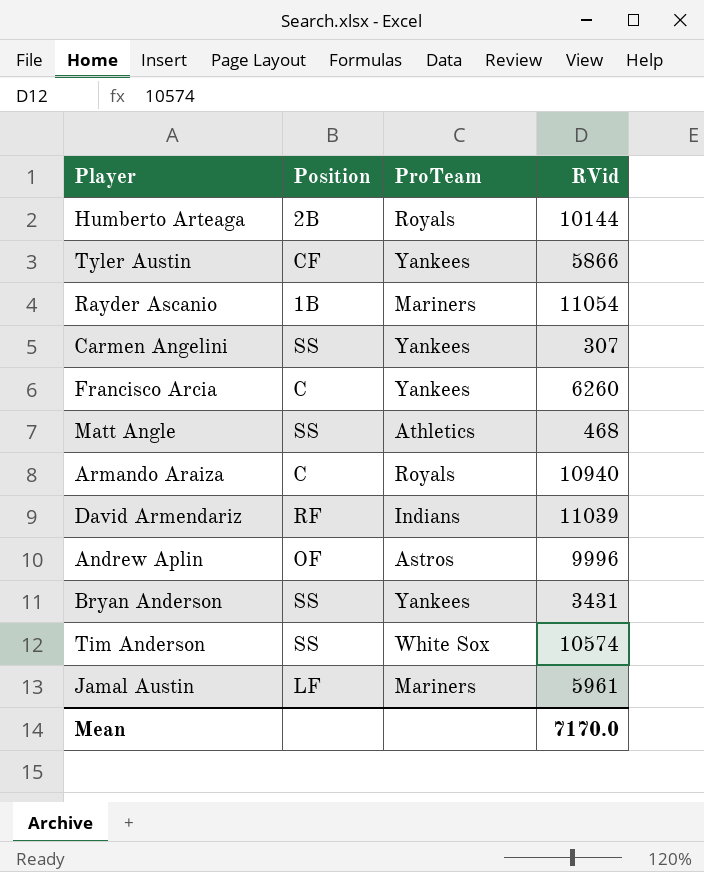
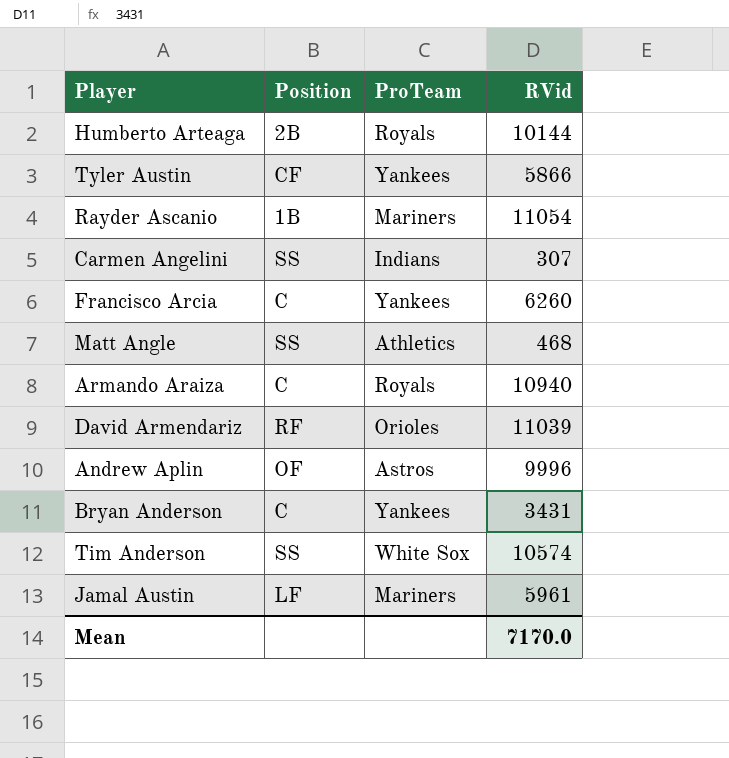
Carmen Angelini | ProTeam: Yankees -> Indians
David Armendariz | ProTeam: Indians -> Orioles
Bryan Anderson | Position: SS -> C

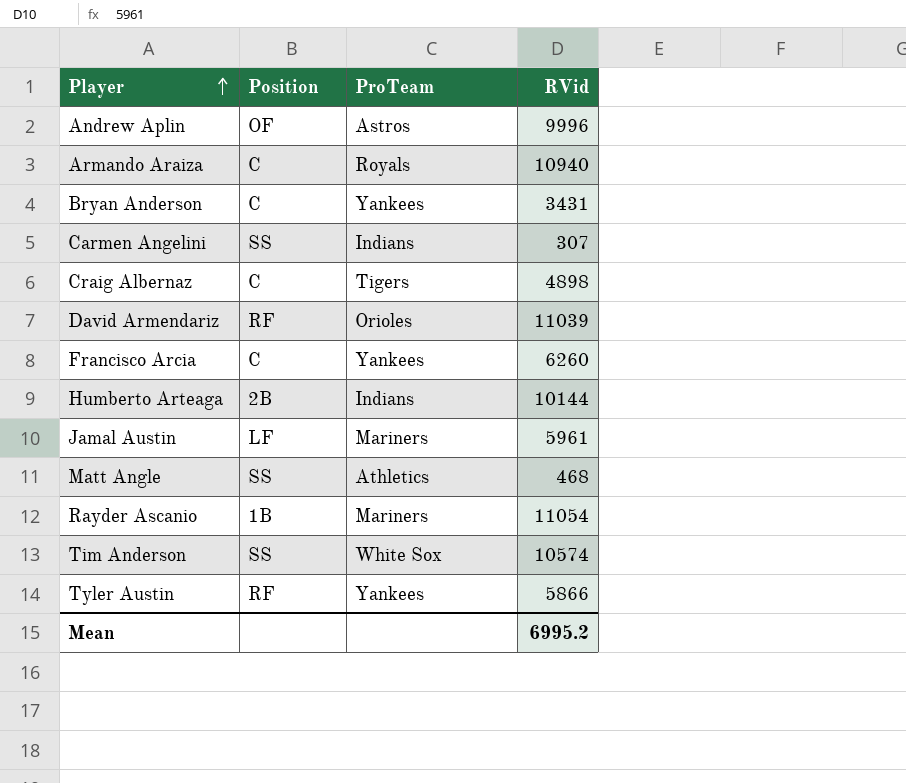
row order: none -> Player ascending
row Craig Albernaz: none -> C | Tigers | 4898
Humberto Arteaga | ProTeam: Royals -> Indians
Tyler Austin | Position: CF -> RF
Mean | RVid: 7170.0 -> 6995.2

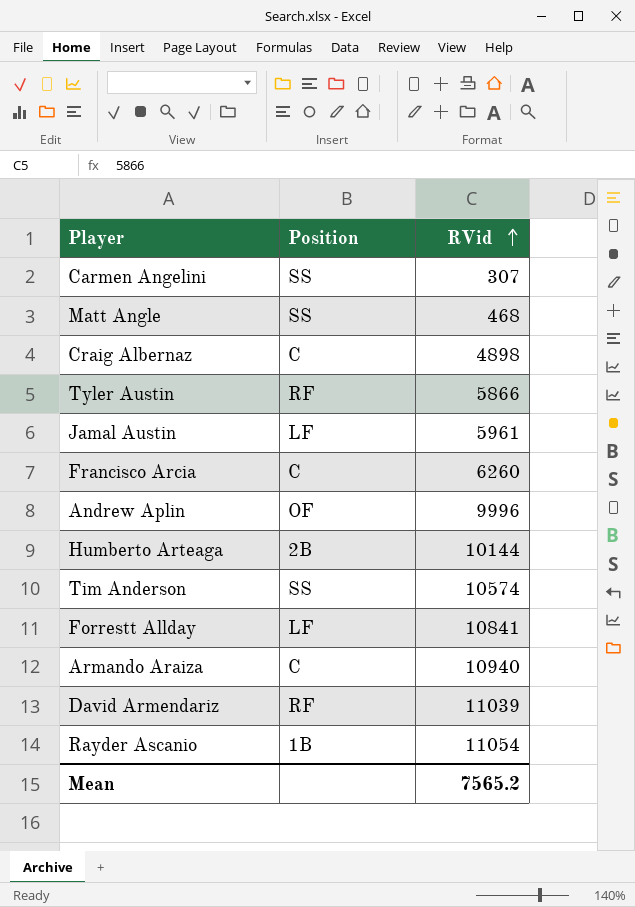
row order: Player ascending -> RVid ascending
column ProTeam | position: 3 -> none
row Bryan Anderson: C | Yankees | 3431 -> none
row Forrestt Allday: none -> LF | 10841
Mean | RVid: 6995.2 -> 7565.2

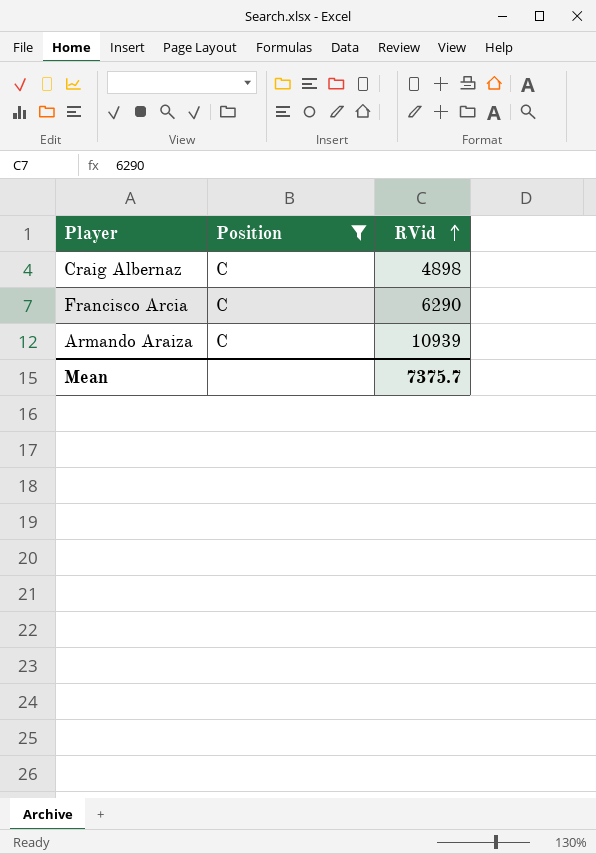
filter: none -> Position = C
Francisco Arcia | RVid: 6260 -> 6290
Armando Araiza | RVid: 10940 -> 10939
Mean | RVid: 7565.2 -> 7375.7

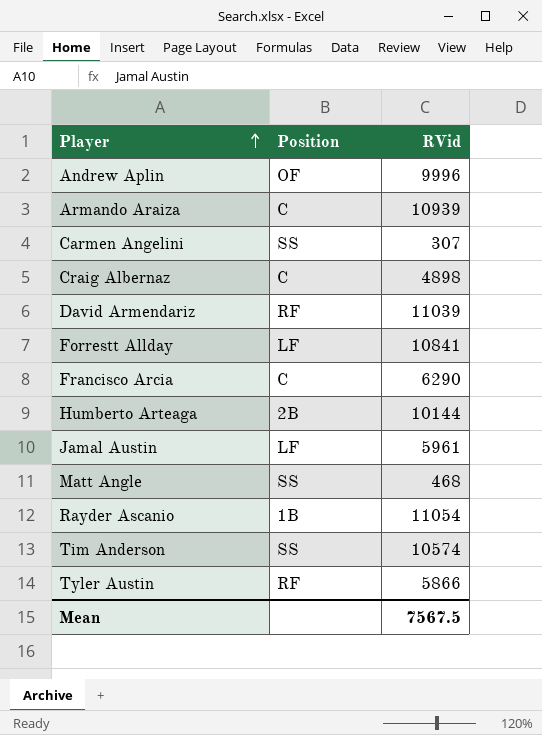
filter: Position = C -> none
row order: RVid ascending -> Player ascending
Mean | RVid: 7375.7 -> 7567.5

